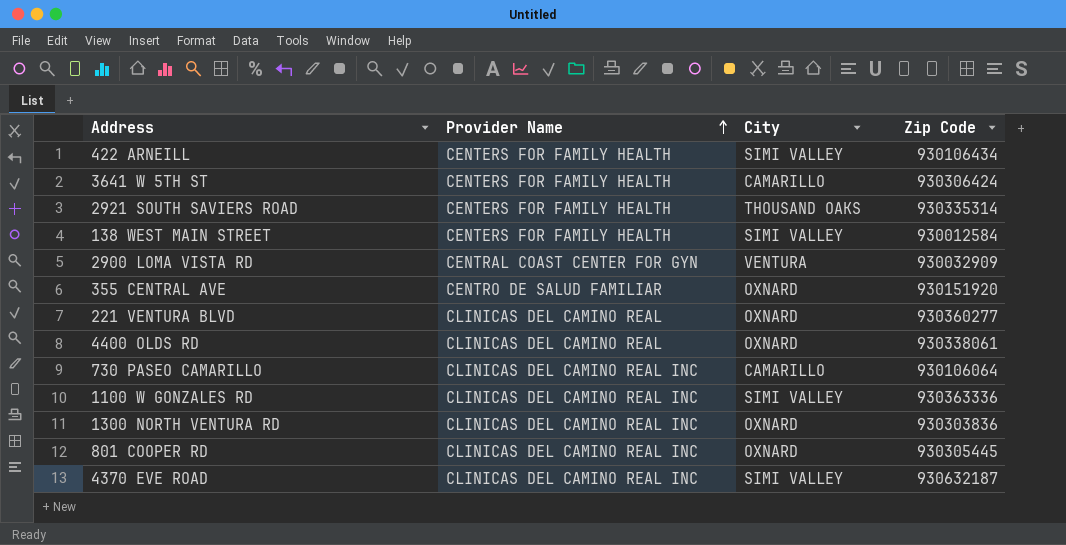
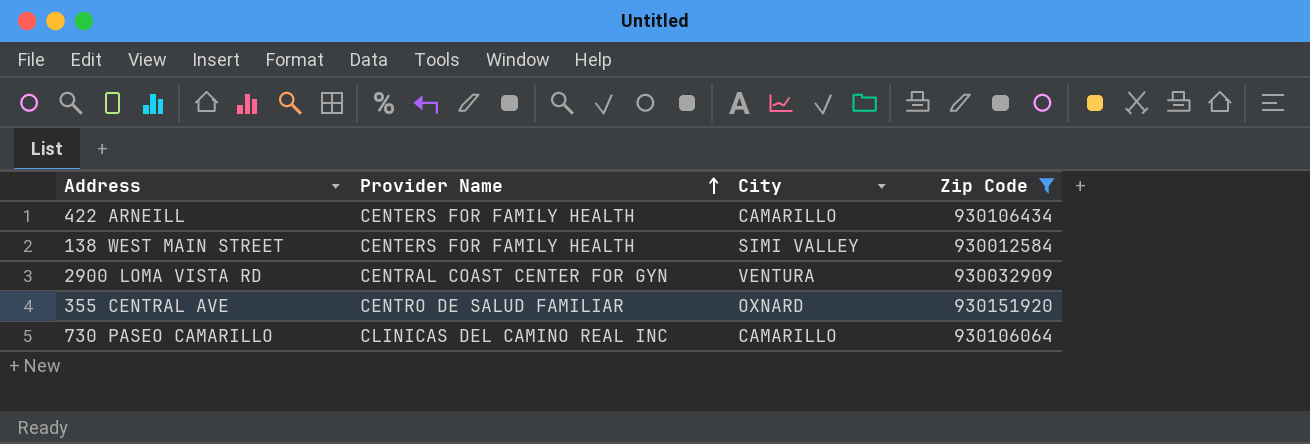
filter: none -> Zip Code <= 930151920
422 ARNEILL | City: SIMI VALLEY -> CAMARILLO

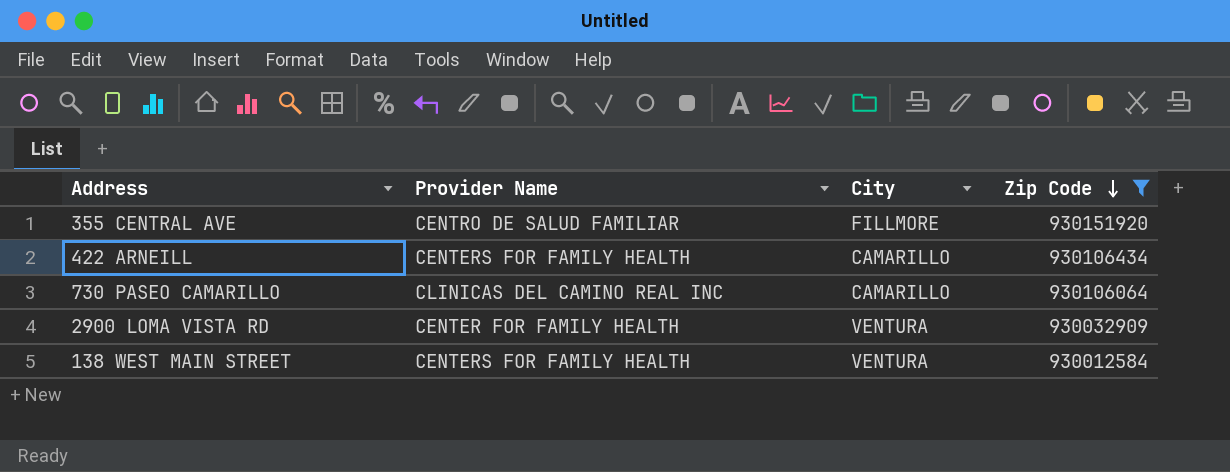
row order: Provider Name ascending -> Zip Code descending
355 CENTRAL AVE | City: OXNARD -> FILLMORE
2900 LOMA VISTA RD | Provider Name: CENTRAL COAST CENTER FOR GYN -> CENTER FOR FAMILY HEALTH
138 WEST MAIN STREET | City: SIMI VALLEY -> VENTURA

